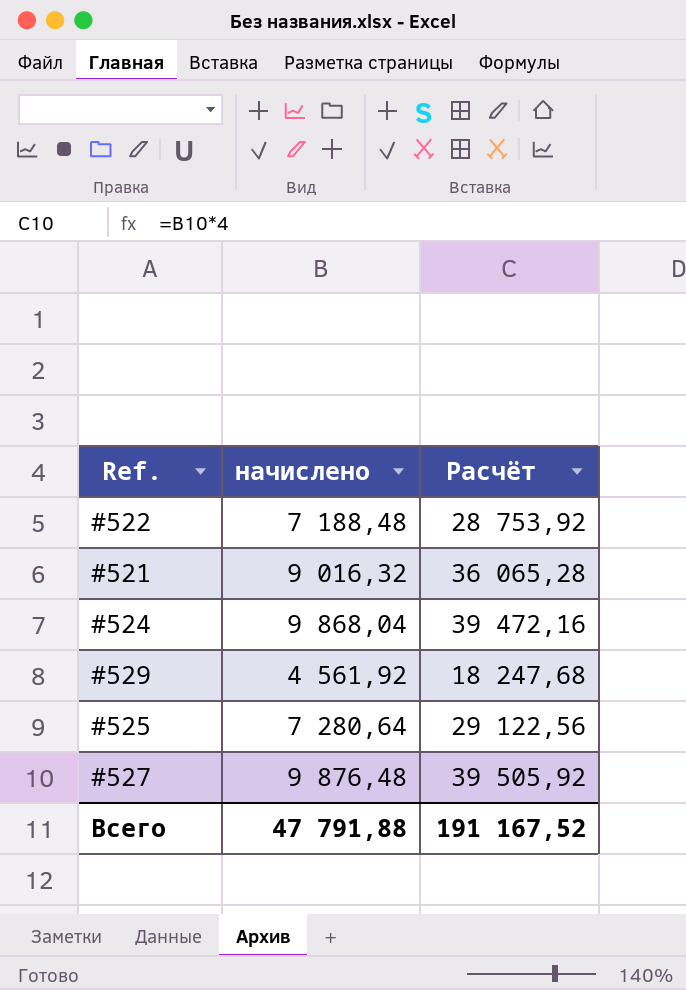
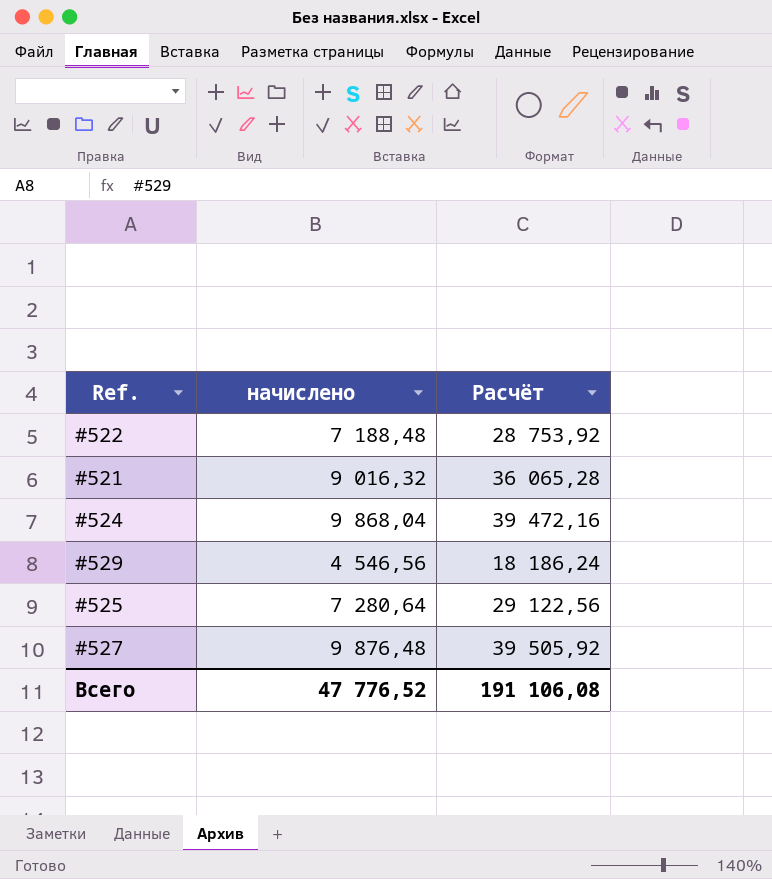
#529 | начислено: 4 561,92 -> 4 546,56
#529 | Расчёт: 18 247,68 -> 18 186,24
Всего | начислено: 47 791,88 -> 47 776,52
Всего | Расчёт: 191 167,52 -> 191 106,08

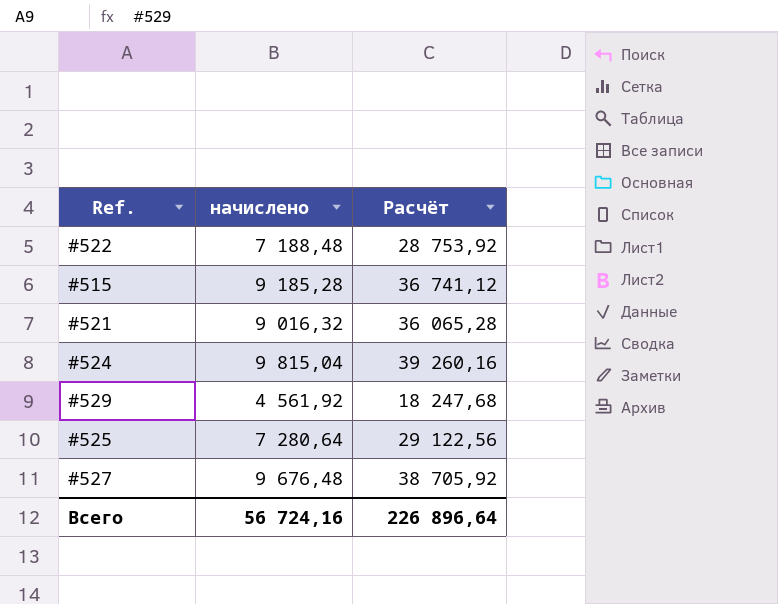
row #515: none -> 9 185,28 | 36 741,12
#524 | начислено: 9 868,04 -> 9 815,04
#524 | Расчёт: 39 472,16 -> 39 260,16
#529 | начислено: 4 546,56 -> 4 561,92
#529 | Расчёт: 18 186,24 -> 18 247,68
#527 | начислено: 9 876,48 -> 9 676,48
#527 | Расчёт: 39 505,92 -> 38 705,92
Всего | начислено: 47 776,52 -> 56 724,16
Всего | Расчёт: 191 106,08 -> 226 896,64

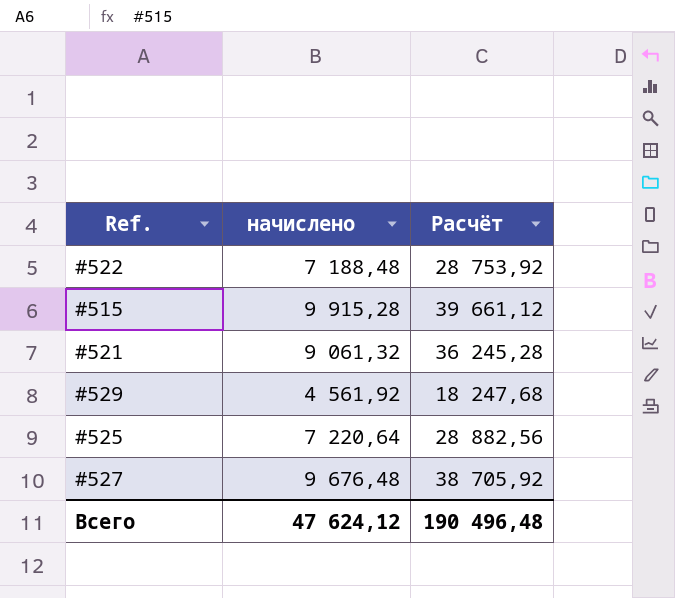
row #524: 9 815,04 | 39 260,16 -> none
#515 | начислено: 9 185,28 -> 9 915,28
#515 | Расчёт: 36 741,12 -> 39 661,12
#521 | начислено: 9 016,32 -> 9 061,32
#521 | Расчёт: 36 065,28 -> 36 245,28
#525 | начислено: 7 280,64 -> 7 220,64
#525 | Расчёт: 29 122,56 -> 28 882,56
Всего | начислено: 56 724,16 -> 47 624,12
Всего | Расчёт: 226 896,64 -> 190 496,48

